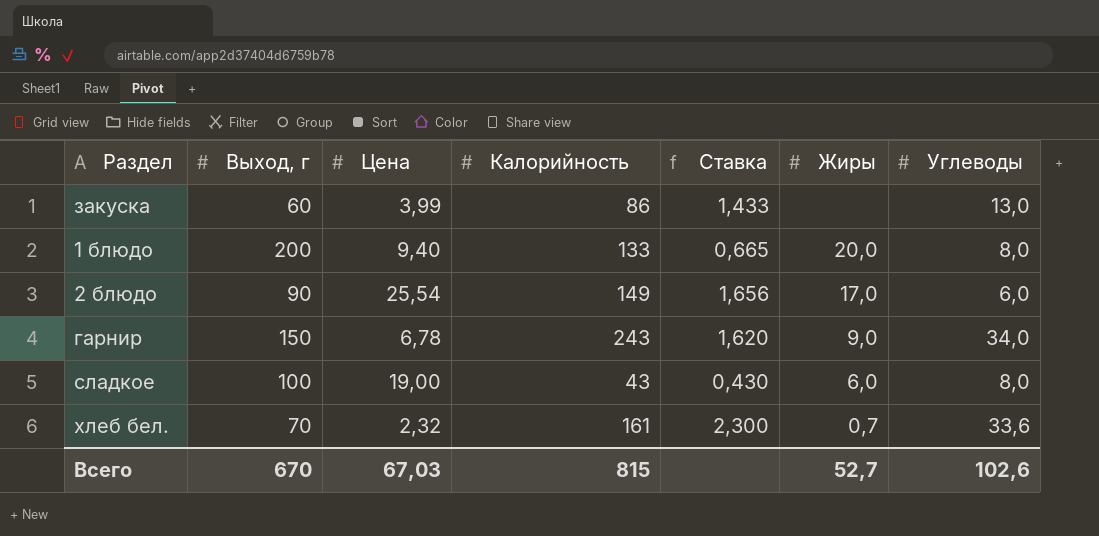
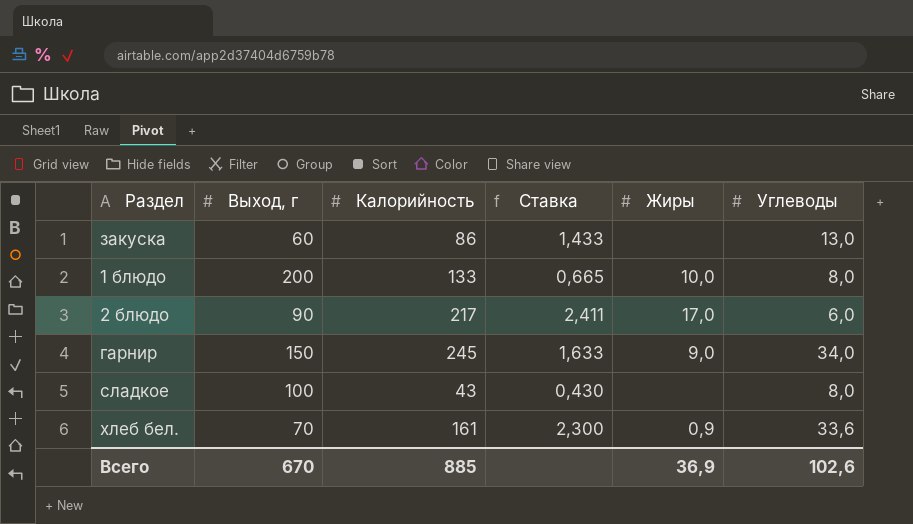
column Цена | position: 3 -> none
1 блюдо | Жиры: 20,0 -> 10,0
2 блюдо | Калорийность: 149 -> 217
2 блюдо | Ставка: 1,656 -> 2,411
гарнир | Калорийность: 243 -> 245
гарнир | Ставка: 1,620 -> 1,633
сладкое | Жиры: 6,0 -> none
хлеб бел. | Жиры: 0,7 -> 0,9
Всего | Калорийность: 815 -> 885
Всего | Жиры: 52,7 -> 36,9

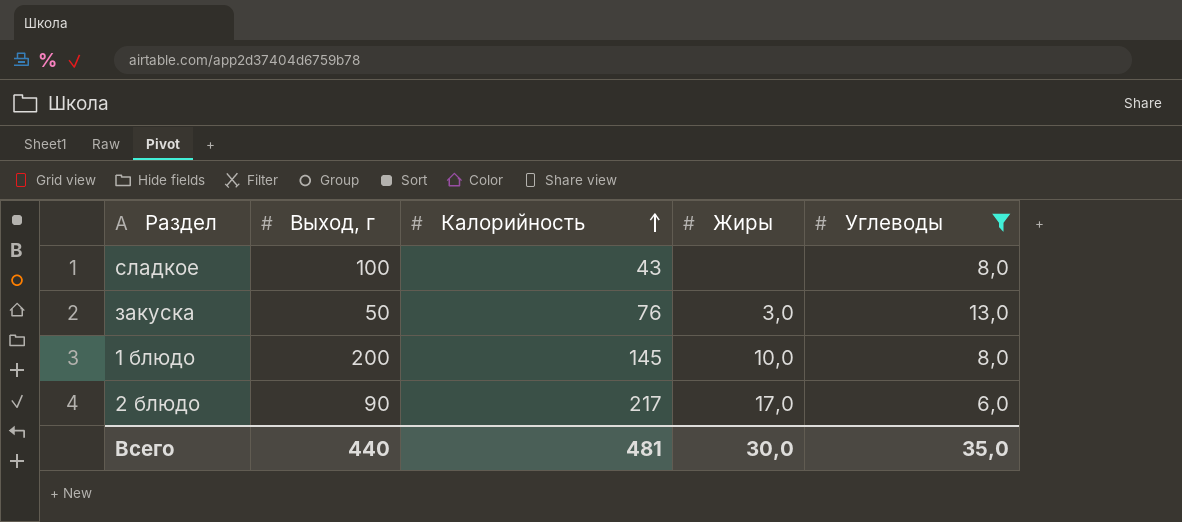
filter: none -> Углеводы <= 13,0
row order: none -> Калорийность ascending
column Ставка | formula: [Калорийность] / [Выход, г] -> none
закуска | Выход, г: 60 -> 50
закуска | Калорийность: 86 -> 76
закуска | Жиры: none -> 3,0
1 блюдо | Калорийность: 133 -> 145
Всего | Выход, г: 670 -> 440
Всего | Калорийность: 885 -> 481
Всего | Жиры: 36,9 -> 30,0
Всего | Углеводы: 102,6 -> 35,0

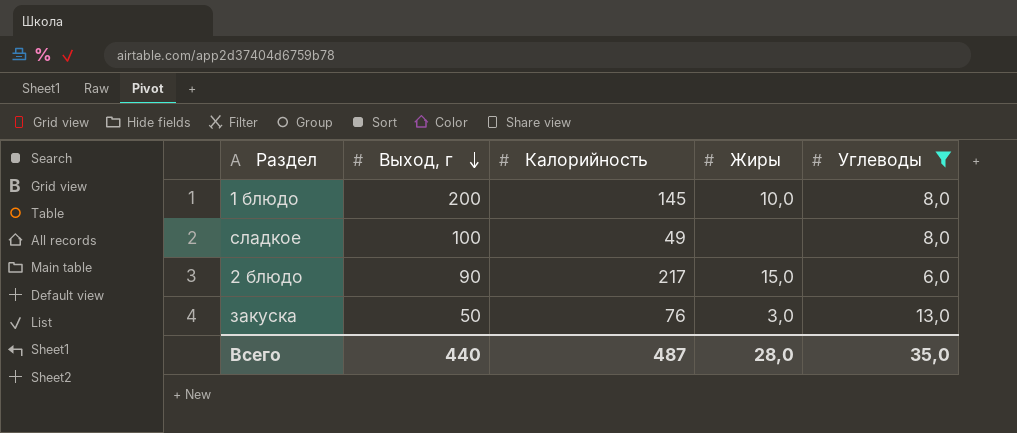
row order: Калорийность ascending -> Выход, г descending
сладкое | Калорийность: 43 -> 49
2 блюдо | Жиры: 17,0 -> 15,0
Всего | Калорийность: 481 -> 487
Всего | Жиры: 30,0 -> 28,0

